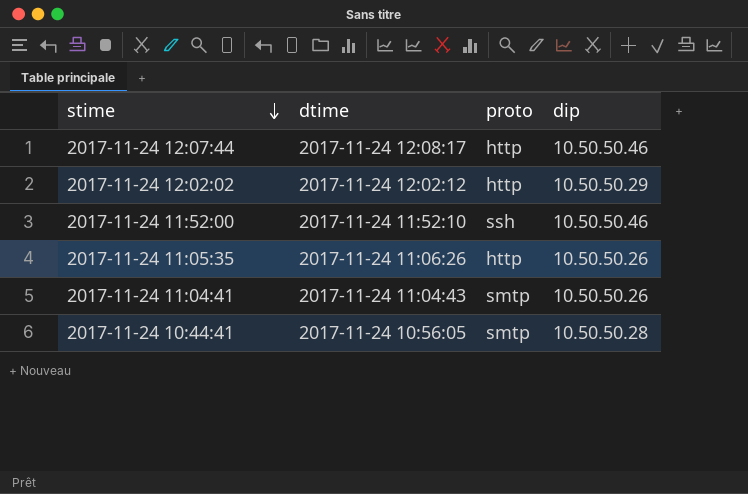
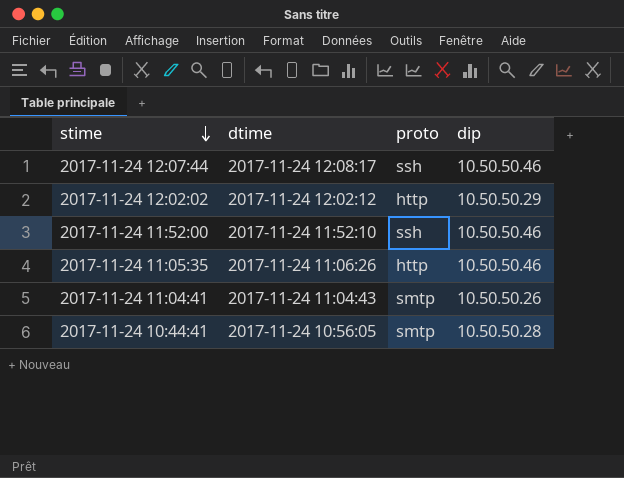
2017-11-24 12:07:44 | proto: http -> ssh
2017-11-24 11:05:35 | dip: 10.50.50.26 -> 10.50.50.46

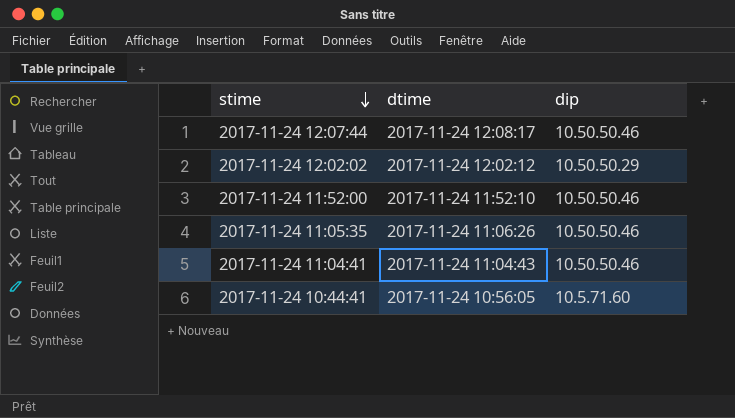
column proto | position: 3 -> none
2017-11-24 11:04:41 | dip: 10.50.50.26 -> 10.50.50.46
2017-11-24 10:44:41 | dip: 10.50.50.28 -> 10.5.71.60

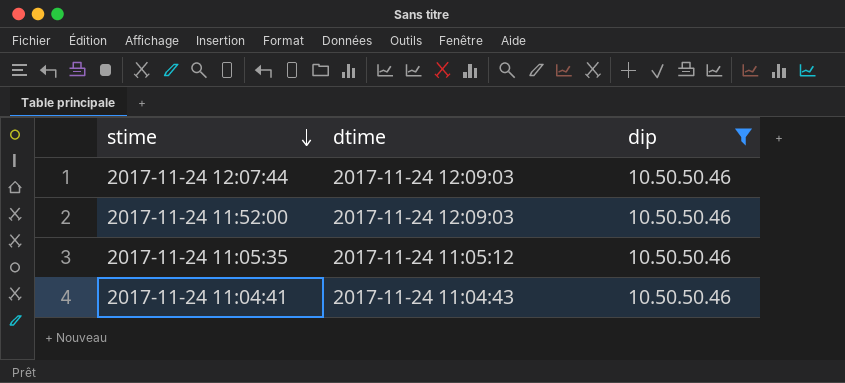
filter: none -> dip = 10.50.50.46
2017-11-24 12:07:44 | dtime: 2017-11-24 12:08:17 -> 2017-11-24 12:09:03
2017-11-24 11:52:00 | dtime: 2017-11-24 11:52:10 -> 2017-11-24 12:09:03
2017-11-24 11:05:35 | dtime: 2017-11-24 11:06:26 -> 2017-11-24 11:05:12

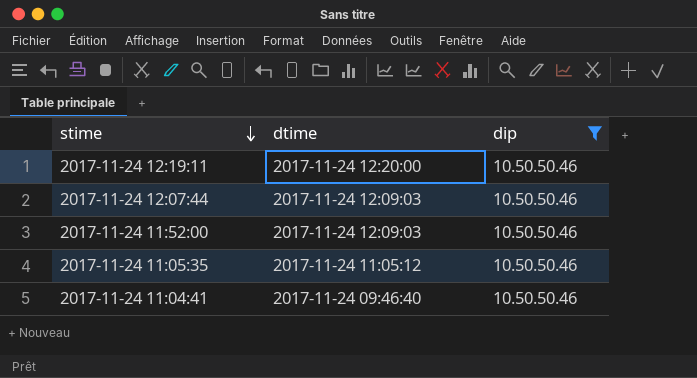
row 2017-11-24 12:19:11: none -> 2017-11-24 12:20:00 | 10.50.50.46
2017-11-24 11:04:41 | dtime: 2017-11-24 11:04:43 -> 2017-11-24 09:46:40

